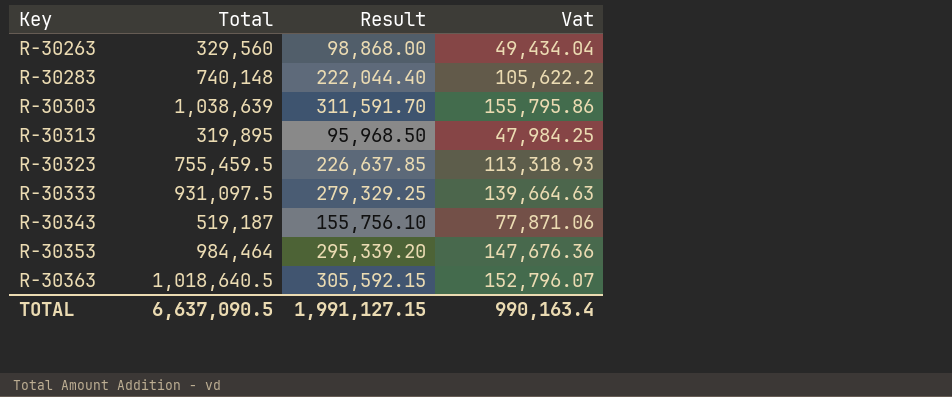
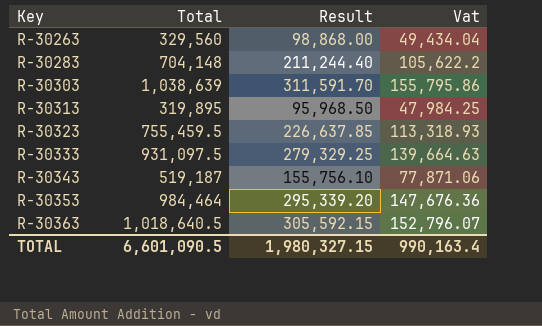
R-30283 | Total: 740,148 -> 704,148
R-30283 | Result: 222,044.40 -> 211,244.40
TOTAL | Total: 6,637,090.5 -> 6,601,090.5
TOTAL | Result: 1,991,127.15 -> 1,980,327.15

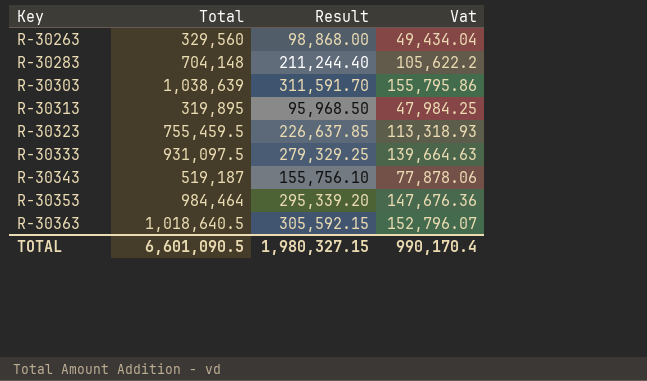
R-30343 | Vat: 77,871.06 -> 77,878.06
TOTAL | Vat: 990,163.4 -> 990,170.4

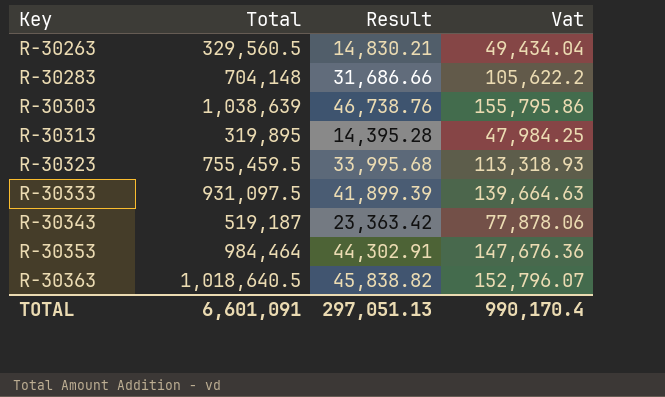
column Result | formula: [Total] * 0.3 -> [Vat] * 0.3
R-30263 | Total: 329,560 -> 329,560.5
TOTAL | Total: 6,601,090.5 -> 6,601,091
TOTAL | Result: 1,980,327.15 -> 297,051.13

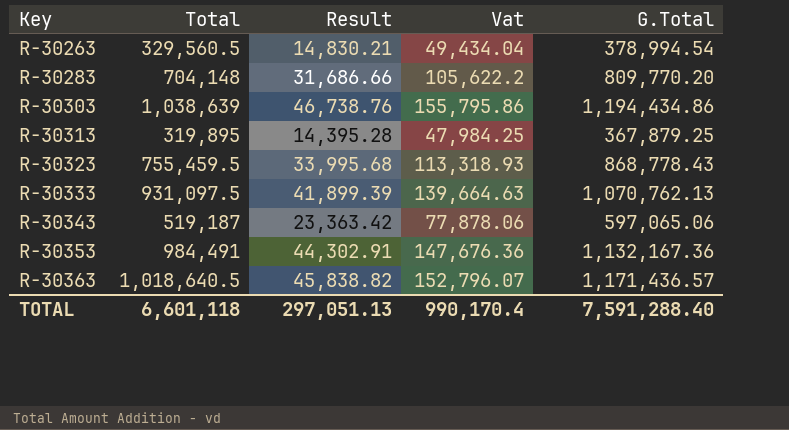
column G.Total | formula: none -> [Total] + [Vat]
R-30353 | Total: 984,464 -> 984,491
TOTAL | Total: 6,601,091 -> 6,601,118

